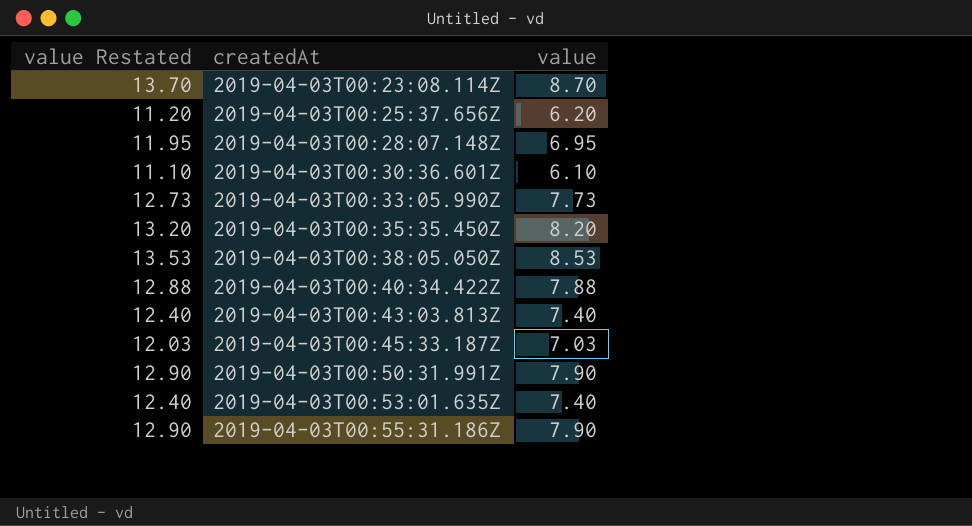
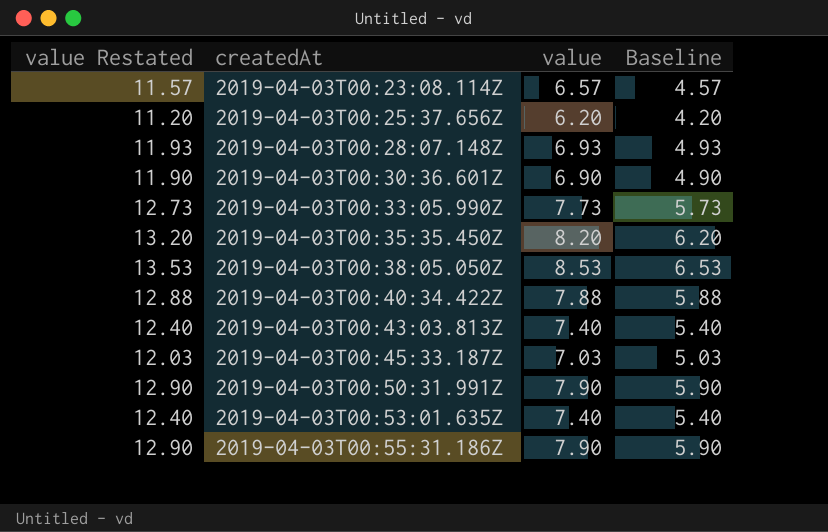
column Baseline | formula: none -> [value] - 2
2019-04-03T00:23:08.114Z | value Restated: 13.70 -> 11.57
2019-04-03T00:23:08.114Z | value: 8.70 -> 6.57
2019-04-03T00:28:07.148Z | value Restated: 11.95 -> 11.93
2019-04-03T00:28:07.148Z | value: 6.95 -> 6.93
2019-04-03T00:30:36.601Z | value Restated: 11.10 -> 11.90
2019-04-03T00:30:36.601Z | value: 6.10 -> 6.90

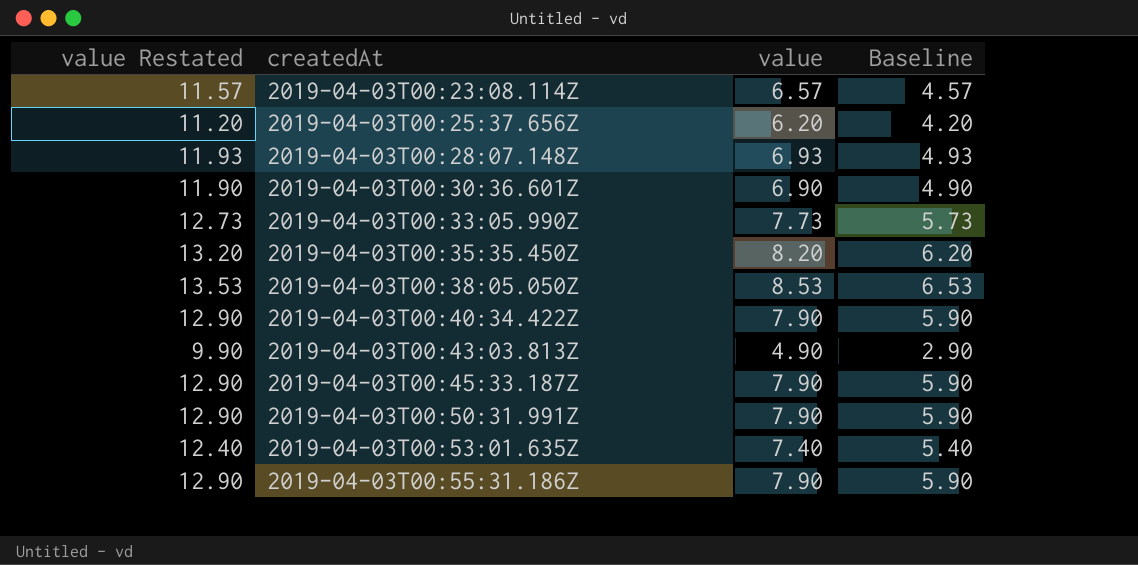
2019-04-03T00:40:34.422Z | value Restated: 12.88 -> 12.90
2019-04-03T00:40:34.422Z | value: 7.88 -> 7.90
2019-04-03T00:40:34.422Z | Baseline: 5.88 -> 5.90
2019-04-03T00:43:03.813Z | value Restated: 12.40 -> 9.90
2019-04-03T00:43:03.813Z | value: 7.40 -> 4.90
2019-04-03T00:43:03.813Z | Baseline: 5.40 -> 2.90
2019-04-03T00:45:33.187Z | value Restated: 12.03 -> 12.90
2019-04-03T00:45:33.187Z | value: 7.03 -> 7.90
2019-04-03T00:45:33.187Z | Baseline: 5.03 -> 5.90

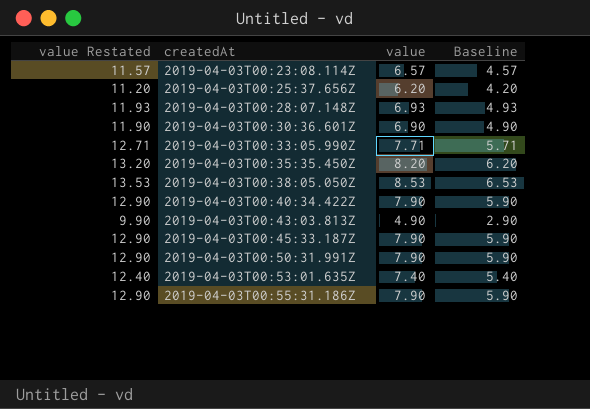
2019-04-03T00:33:05.990Z | value Restated: 12.73 -> 12.71
2019-04-03T00:33:05.990Z | value: 7.73 -> 7.71
2019-04-03T00:33:05.990Z | Baseline: 5.73 -> 5.71

